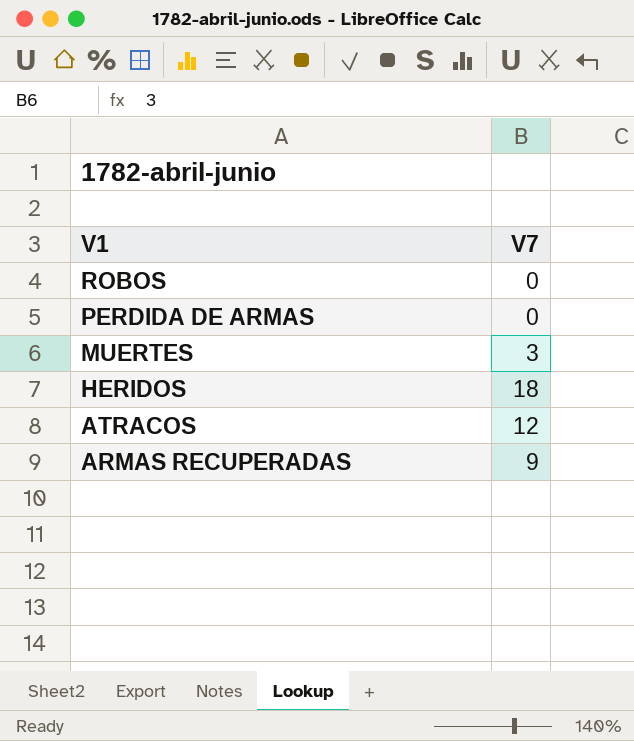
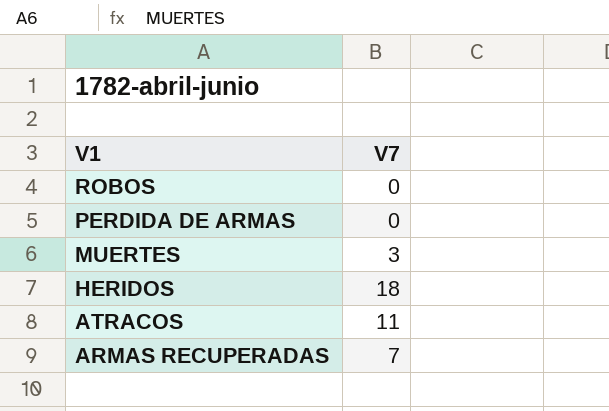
ATRACOS | V7: 12 -> 11
ARMAS RECUPERADAS | V7: 9 -> 7

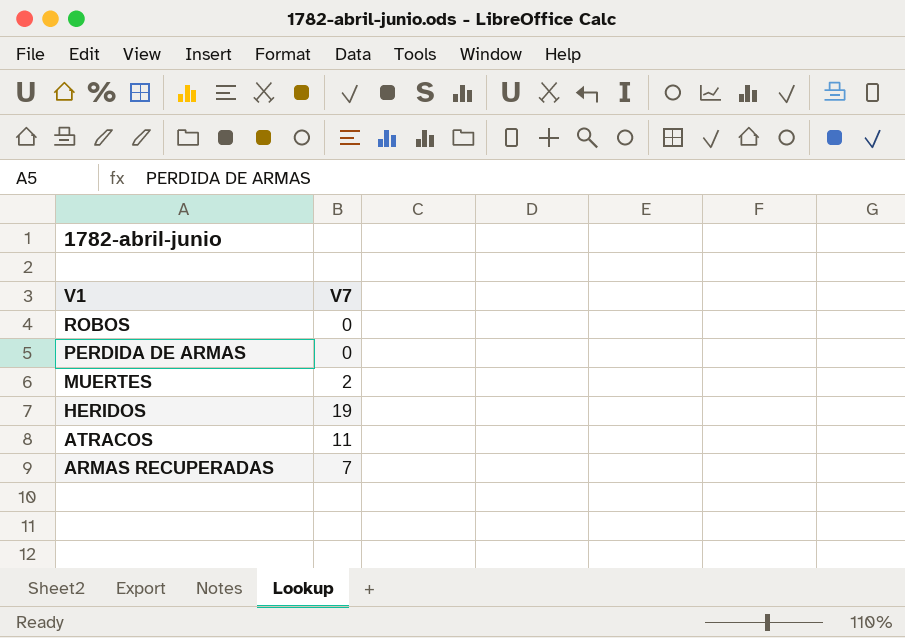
MUERTES | V7: 3 -> 2
HERIDOS | V7: 18 -> 19

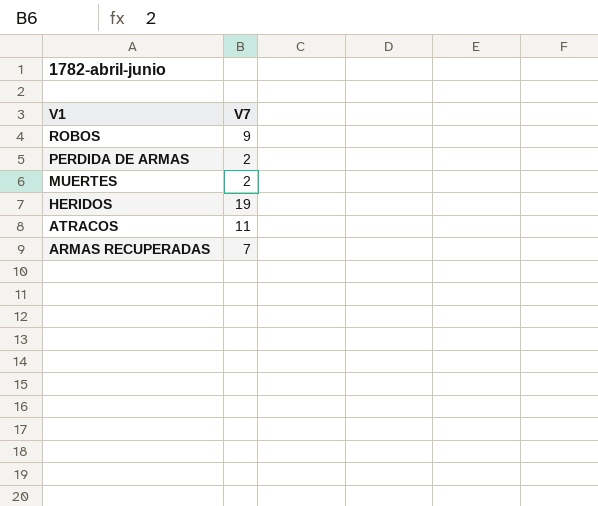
ROBOS | V7: 0 -> 9
PERDIDA DE ARMAS | V7: 0 -> 2

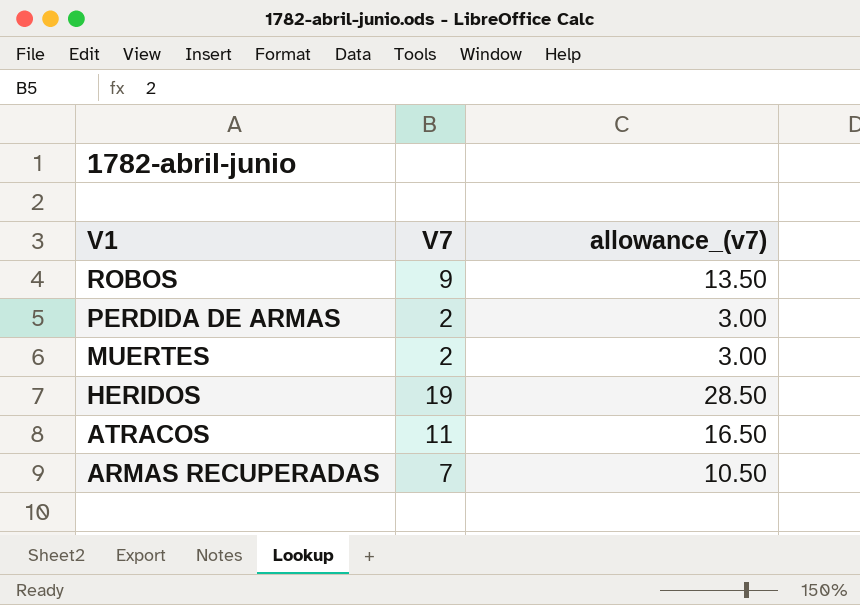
column allowance_(v7) | formula: none -> [V7] * 1.5

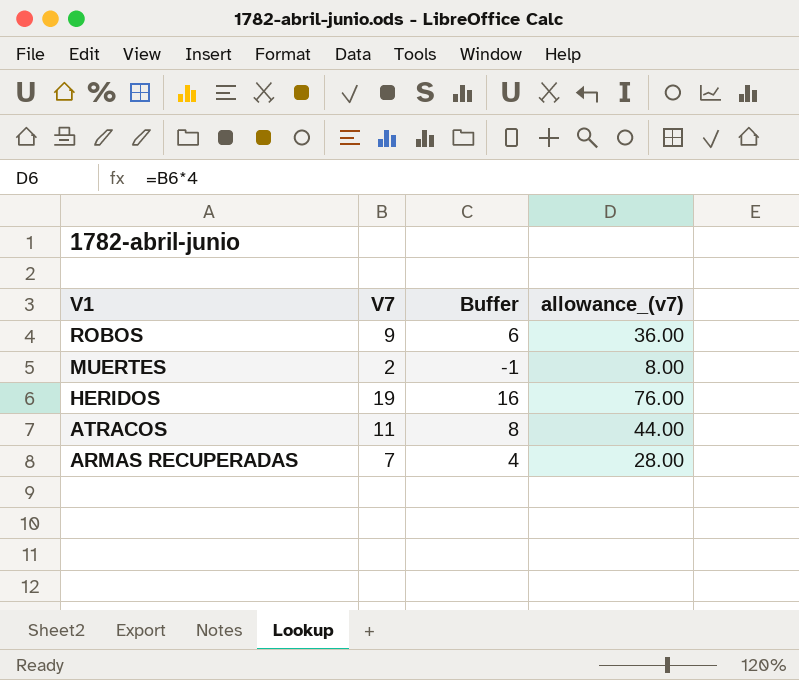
column Buffer | formula: none -> [V7] - 3
column allowance_(v7) | formula: [V7] * 1.5 -> [V7] * 4
row PERDIDA DE ARMAS: 2 | 3.00 -> none

